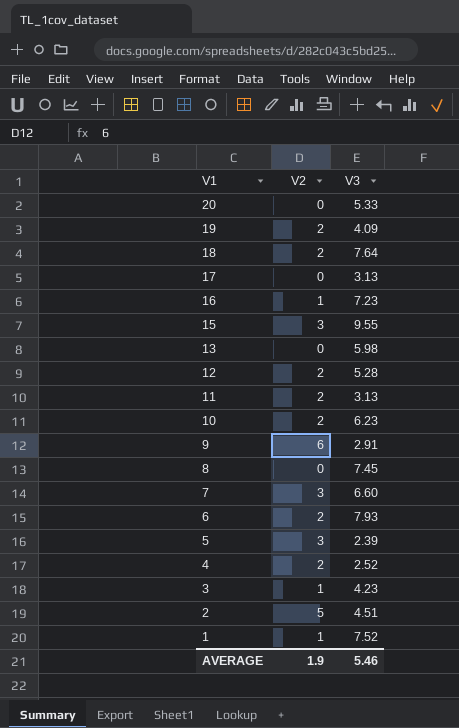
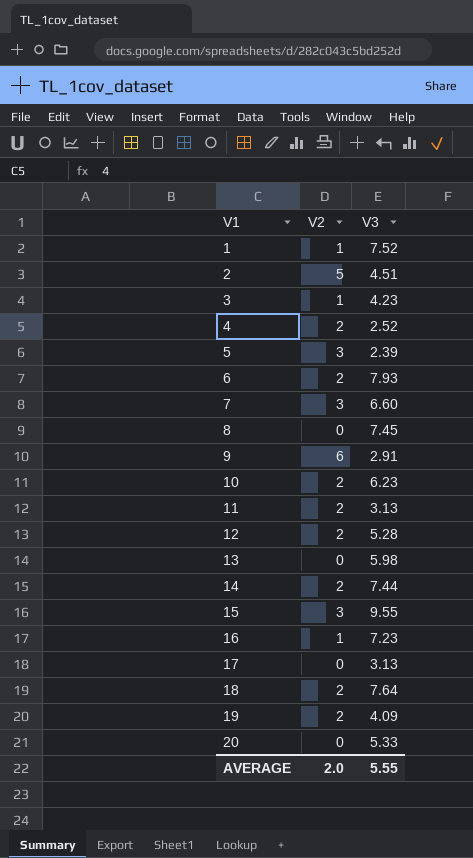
row order: V1 descending -> V1 ascending
row 14: none -> 2 | 7.44
AVERAGE | V2: 1.9 -> 2.0
AVERAGE | V3: 5.46 -> 5.55

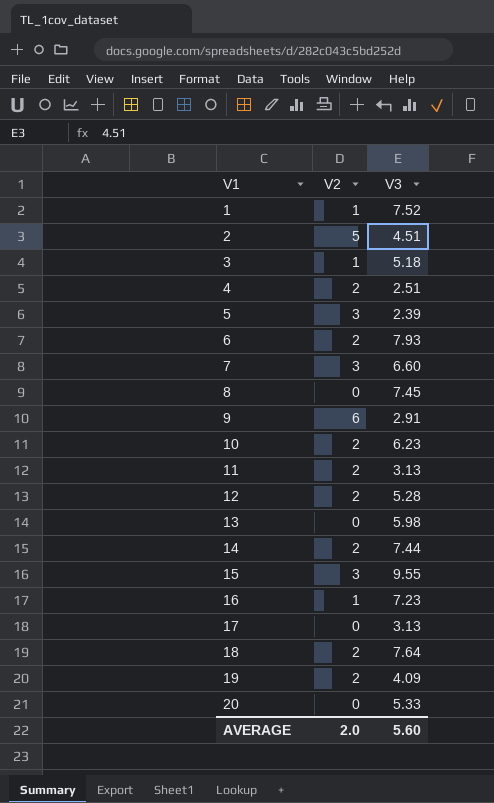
3 | V3: 4.23 -> 5.18
4 | V3: 2.52 -> 2.51
AVERAGE | V3: 5.55 -> 5.60

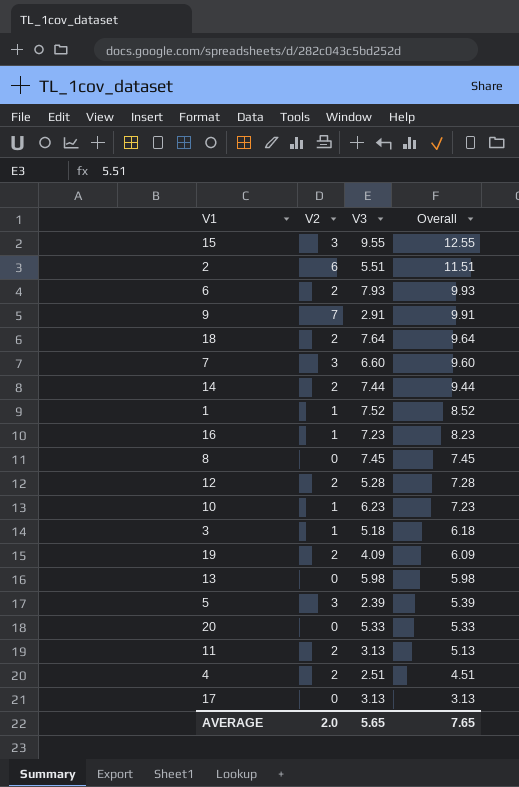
row order: V1 ascending -> Overall descending
column Overall | formula: none -> [V2] + [V3]
2 | V2: 5 -> 6
2 | V3: 4.51 -> 5.51
9 | V2: 6 -> 7
10 | V2: 2 -> 1
AVERAGE | V3: 5.60 -> 5.65

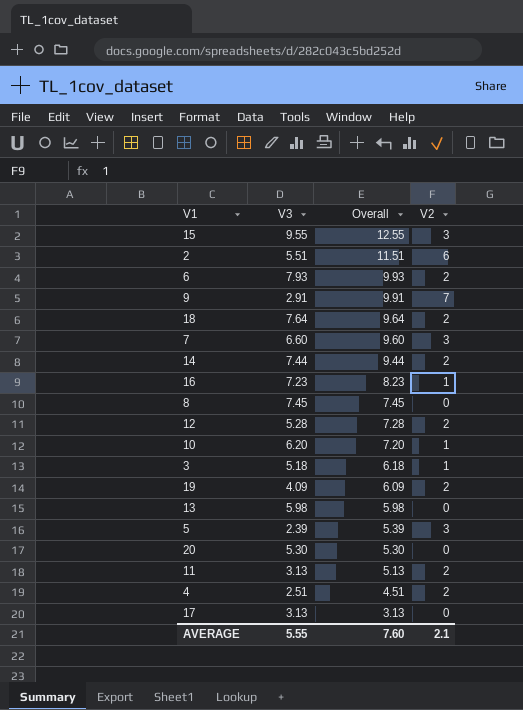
column V2 | position: 2 -> 4
row 1: 1 | 7.52 | 8.52 -> none
10 | V3: 6.23 -> 6.20
10 | Overall: 7.23 -> 7.20
20 | V3: 5.33 -> 5.30
20 | Overall: 5.33 -> 5.30
AVERAGE | V3: 5.65 -> 5.55
AVERAGE | Overall: 7.65 -> 7.60
AVERAGE | V2: 2.0 -> 2.1

